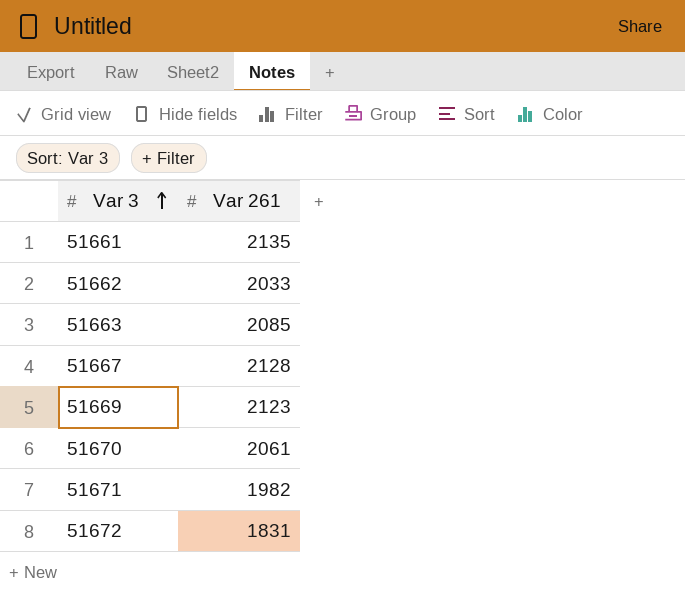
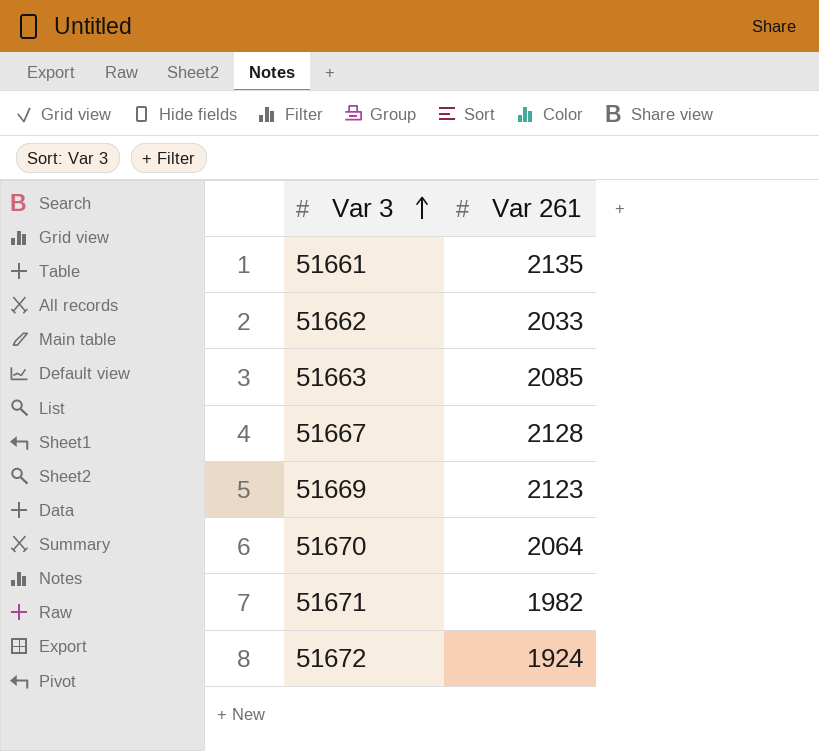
51670 | Var 261: 2061 -> 2064
51672 | Var 261: 1831 -> 1924

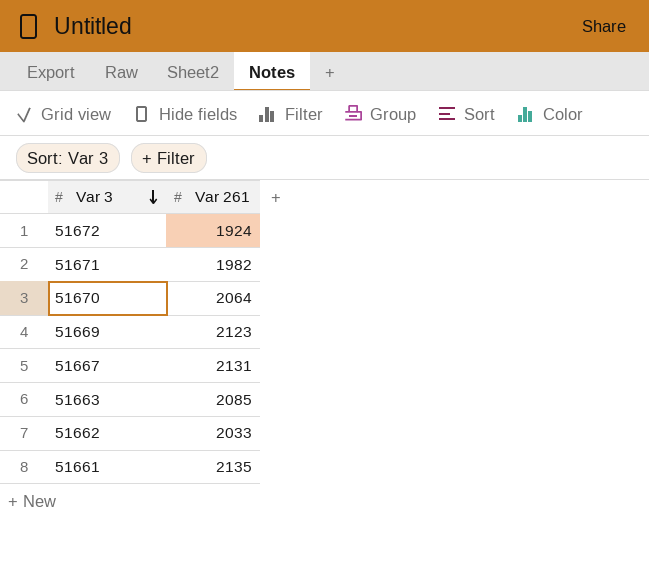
row order: Var 3 ascending -> Var 3 descending
51667 | Var 261: 2128 -> 2131

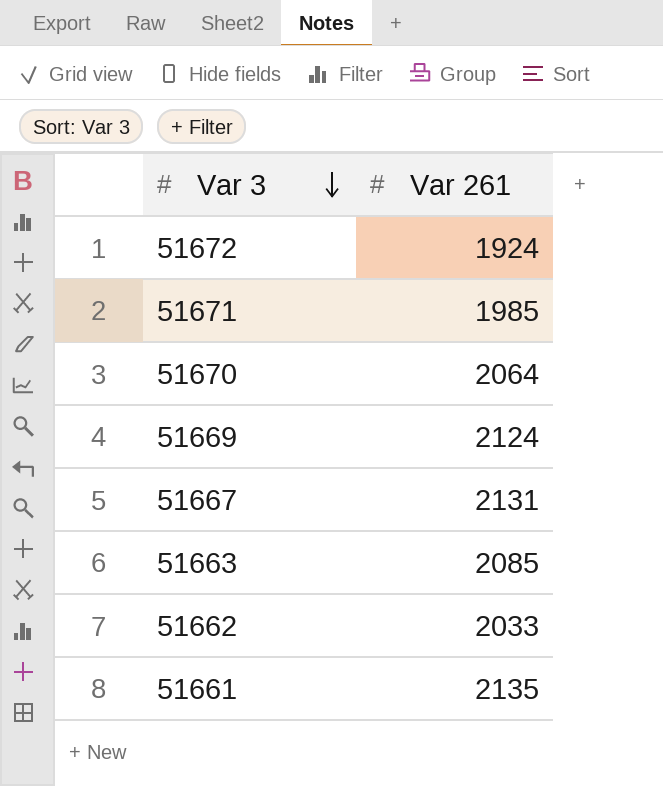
51671 | Var 261: 1982 -> 1985
51669 | Var 261: 2123 -> 2124

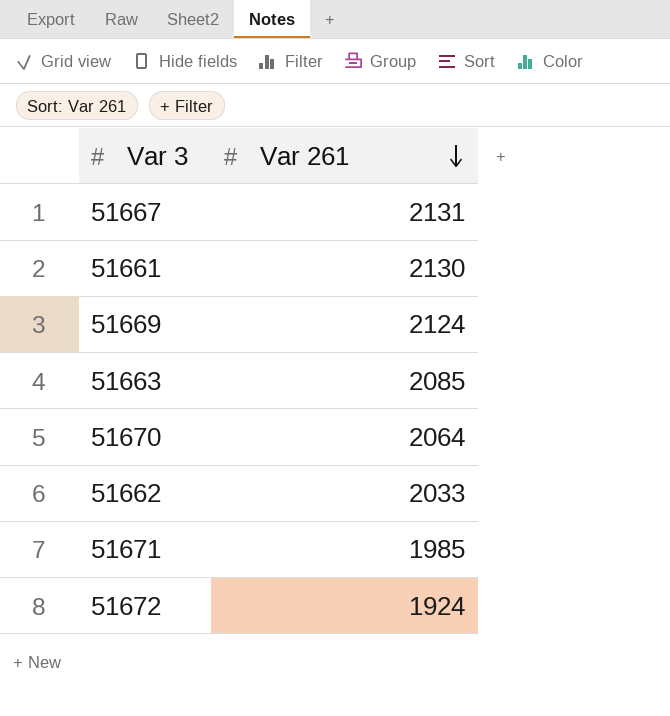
row order: Var 3 descending -> Var 261 descending
51661 | Var 261: 2135 -> 2130

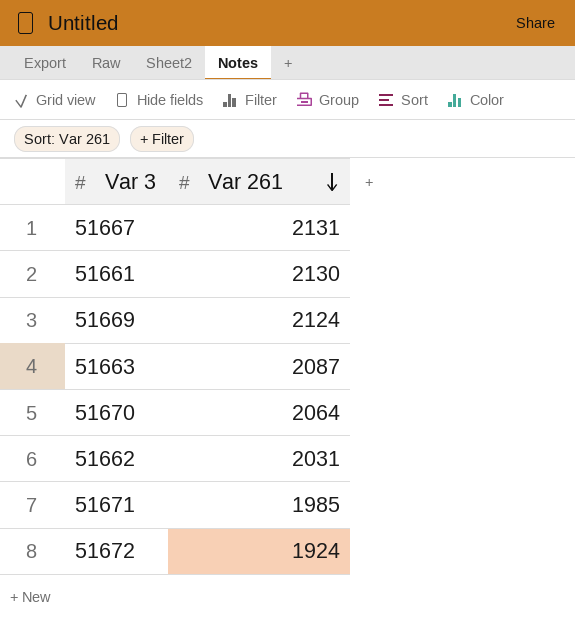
51663 | Var 261: 2085 -> 2087
51662 | Var 261: 2033 -> 2031

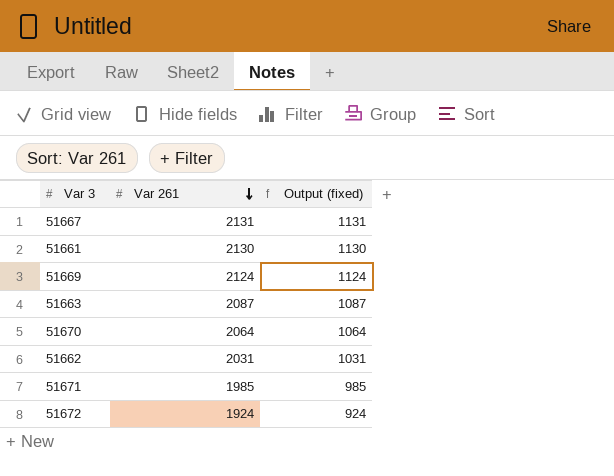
column Output (fixed) | formula: none -> [Var 261] - 1000

